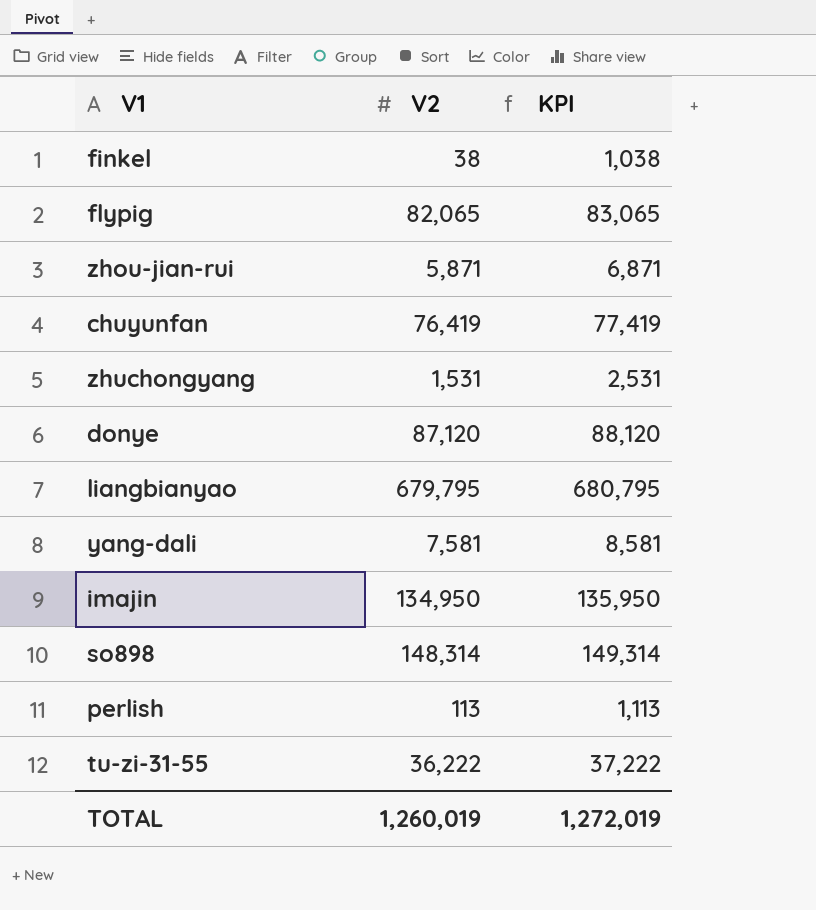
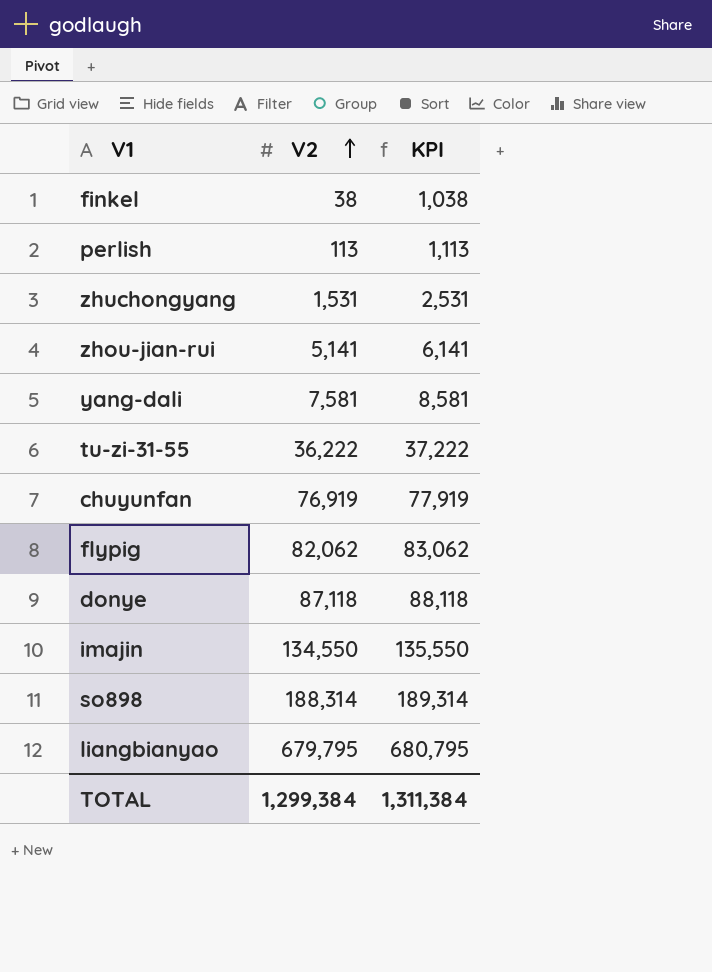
row order: none -> V2 ascending
zhou-jian-rui | V2: 5,871 -> 5,141
zhou-jian-rui | KPI: 6,871 -> 6,141
chuyunfan | V2: 76,419 -> 76,919
chuyunfan | KPI: 77,419 -> 77,919
flypig | V2: 82,065 -> 82,062
flypig | KPI: 83,065 -> 83,062
donye | V2: 87,120 -> 87,118
donye | KPI: 88,120 -> 88,118
imajin | V2: 134,950 -> 134,550
imajin | KPI: 135,950 -> 135,550
so898 | V2: 148,314 -> 188,314
so898 | KPI: 149,314 -> 189,314
TOTAL | V2: 1,260,019 -> 1,299,384
TOTAL | KPI: 1,272,019 -> 1,311,384

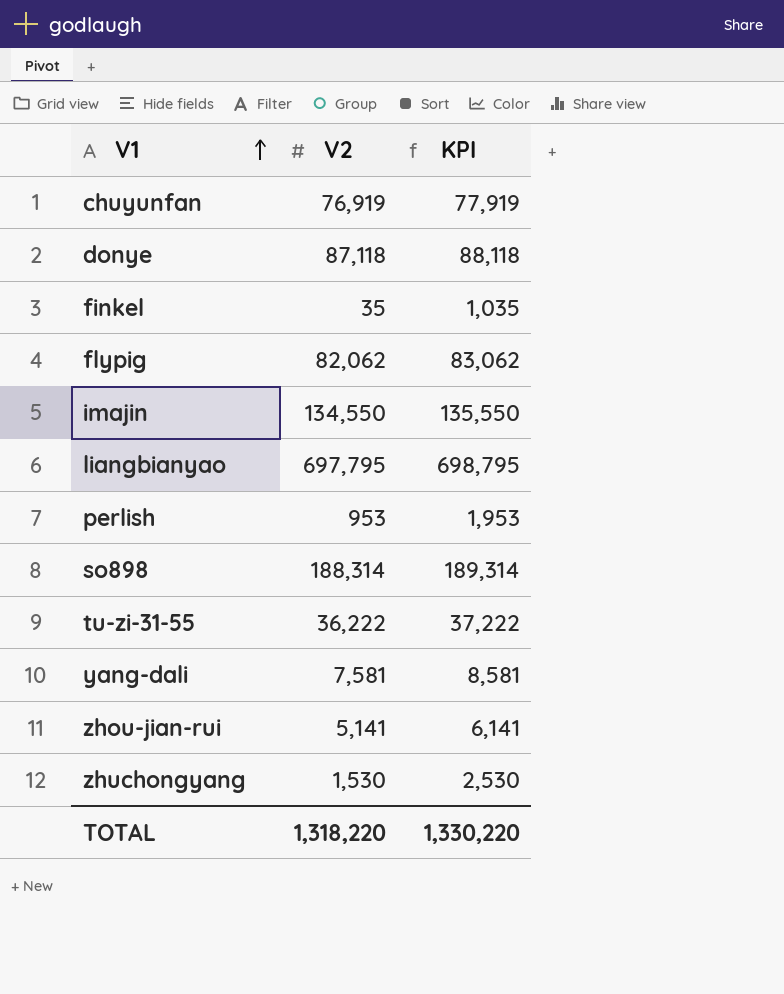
row order: V2 ascending -> V1 ascending
finkel | V2: 38 -> 35
finkel | KPI: 1,038 -> 1,035
liangbianyao | V2: 679,795 -> 697,795
liangbianyao | KPI: 680,795 -> 698,795
perlish | V2: 113 -> 953
perlish | KPI: 1,113 -> 1,953
zhuchongyang | V2: 1,531 -> 1,530
zhuchongyang | KPI: 2,531 -> 2,530
TOTAL | V2: 1,299,384 -> 1,318,220
TOTAL | KPI: 1,311,384 -> 1,330,220

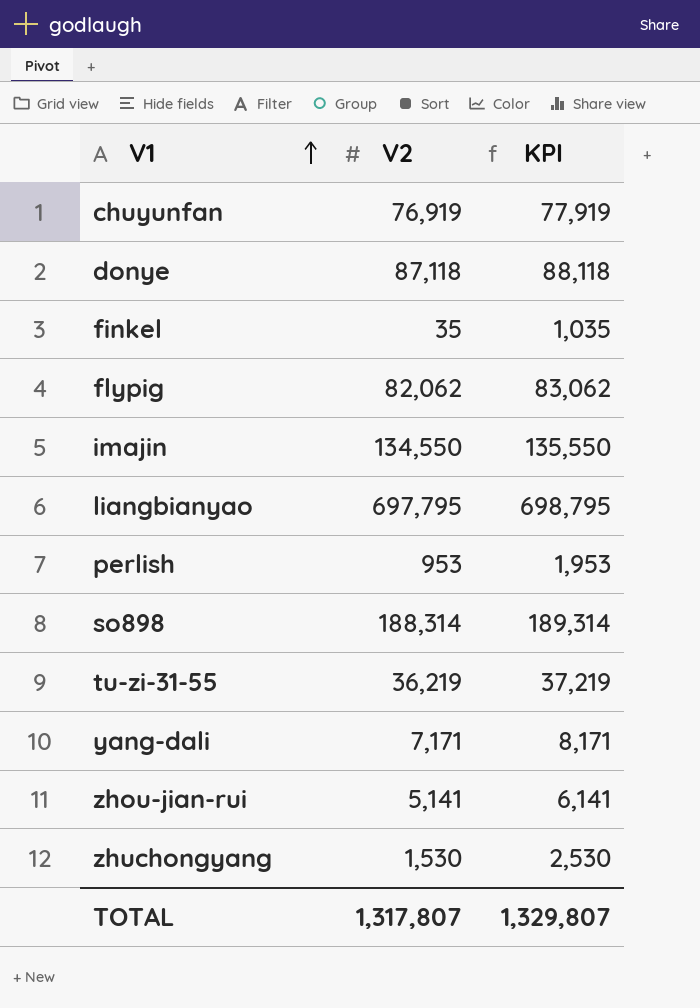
tu-zi-31-55 | V2: 36,222 -> 36,219
tu-zi-31-55 | KPI: 37,222 -> 37,219
yang-dali | V2: 7,581 -> 7,171
yang-dali | KPI: 8,581 -> 8,171
TOTAL | V2: 1,318,220 -> 1,317,807
TOTAL | KPI: 1,330,220 -> 1,329,807

